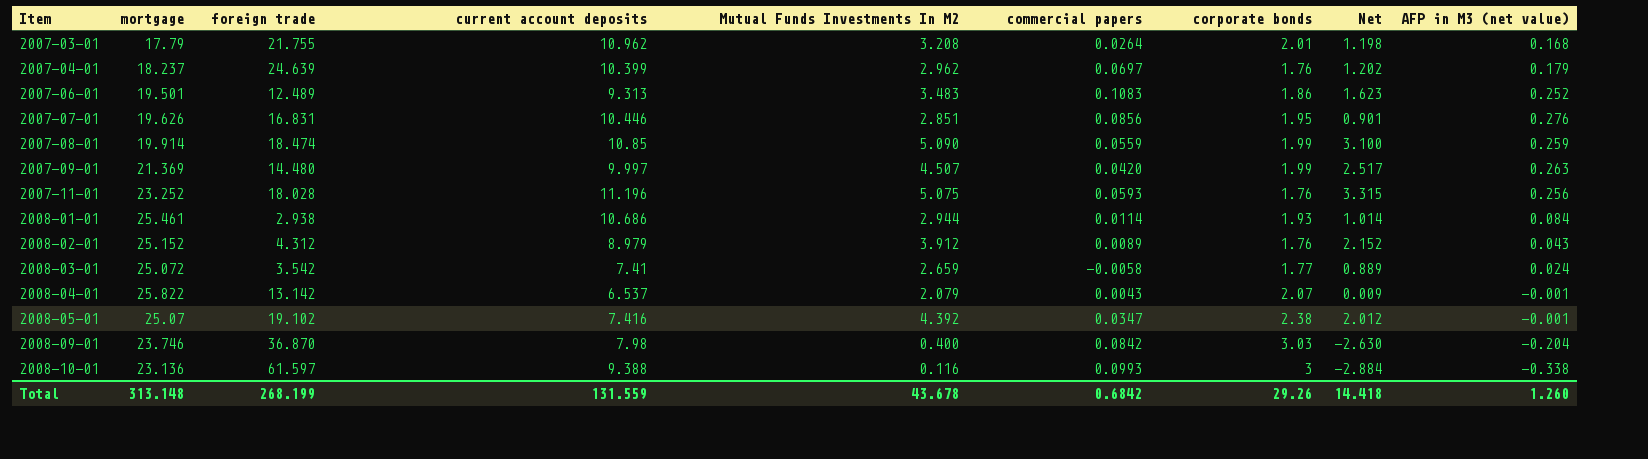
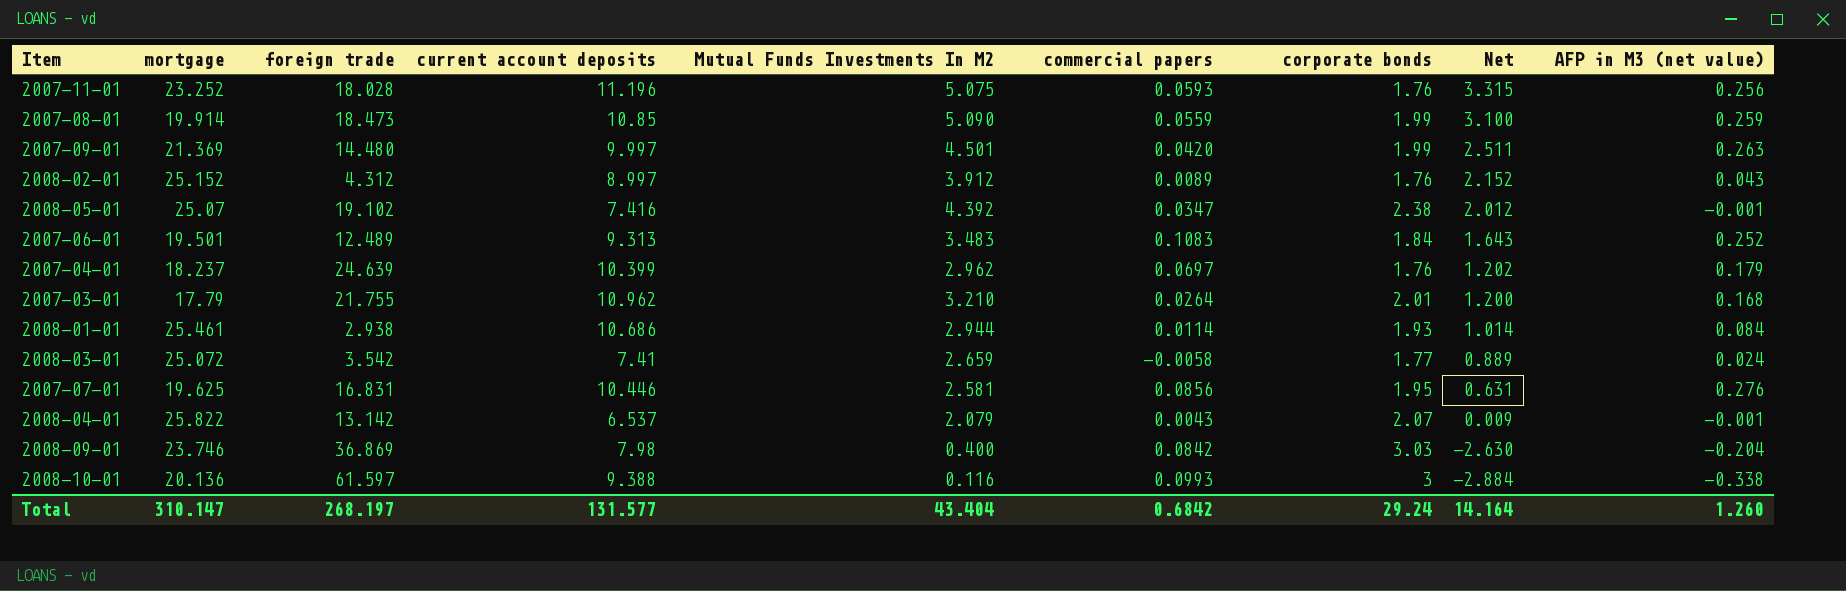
row order: Item ascending -> Net descending
2007-08-01 | foreign trade: 18.474 -> 18.473
2007-09-01 | Mutual Funds Investments In M2: 4.507 -> 4.501
2007-09-01 | Net: 2.517 -> 2.511
2008-02-01 | current account deposits: 8.979 -> 8.997
2007-06-01 | corporate bonds: 1.86 -> 1.84
2007-06-01 | Net: 1.623 -> 1.643
2007-03-01 | Mutual Funds Investments In M2: 3.208 -> 3.210
2007-03-01 | Net: 1.198 -> 1.200
2007-07-01 | mortgage: 19.626 -> 19.625
2007-07-01 | Mutual Funds Investments In M2: 2.851 -> 2.581
2007-07-01 | Net: 0.901 -> 0.631
2008-09-01 | foreign trade: 36.870 -> 36.869
2008-10-01 | mortgage: 23.136 -> 20.136
Total | mortgage: 313.148 -> 310.147
Total | foreign trade: 268.199 -> 268.197
Total | current account deposits: 131.559 -> 131.577
Total | Mutual Funds Investments In M2: 43.678 -> 43.404
Total | corporate bonds: 29.26 -> 29.24
Total | Net: 14.418 -> 14.164

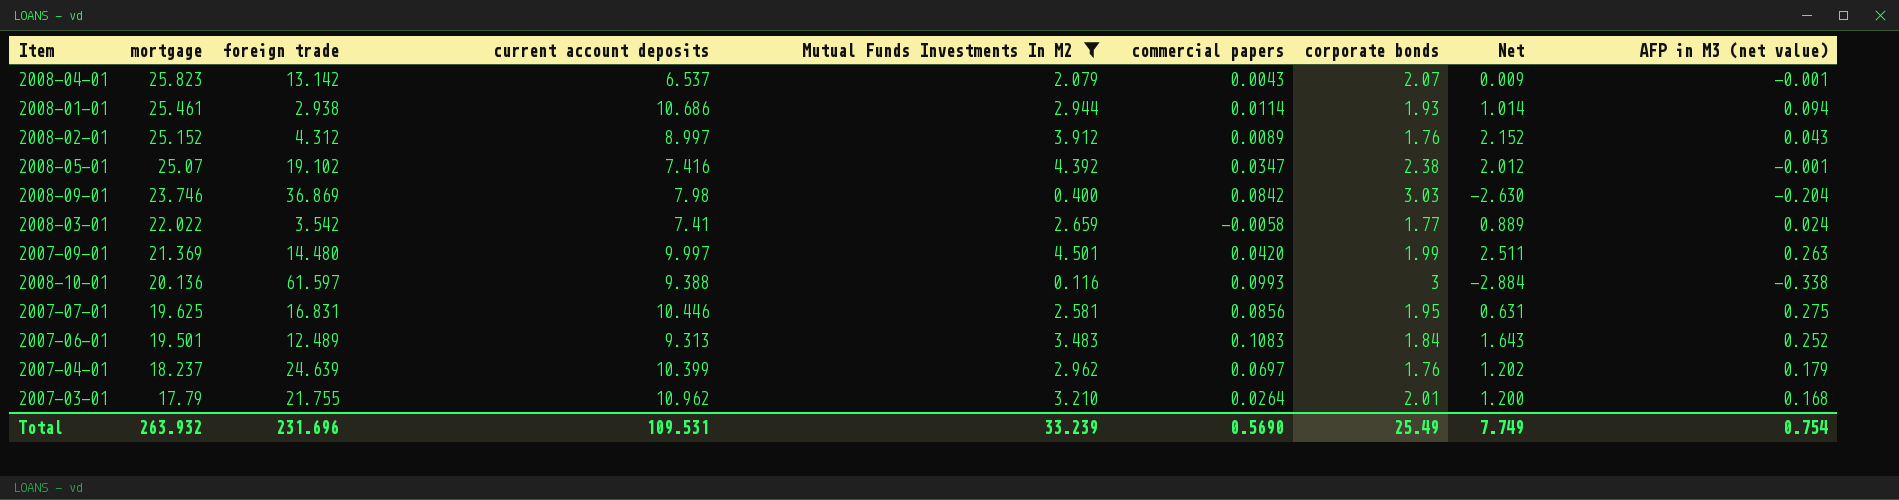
filter: none -> Mutual Funds Investments In M2 <= 4.501
row order: Net descending -> mortgage descending
2008-04-01 | mortgage: 25.822 -> 25.823
2008-01-01 | AFP in M3 (net value): 0.084 -> 0.094
2008-03-01 | mortgage: 25.072 -> 22.022
2007-07-01 | AFP in M3 (net value): 0.276 -> 0.275
Total | mortgage: 310.147 -> 263.932
Total | foreign trade: 268.197 -> 231.696
Total | current account deposits: 131.577 -> 109.531
Total | Mutual Funds Investments In M2: 43.404 -> 33.239
Total | commercial papers: 0.6842 -> 0.5690
Total | corporate bonds: 29.24 -> 25.49
Total | Net: 14.164 -> 7.749
Total | AFP in M3 (net value): 1.260 -> 0.754

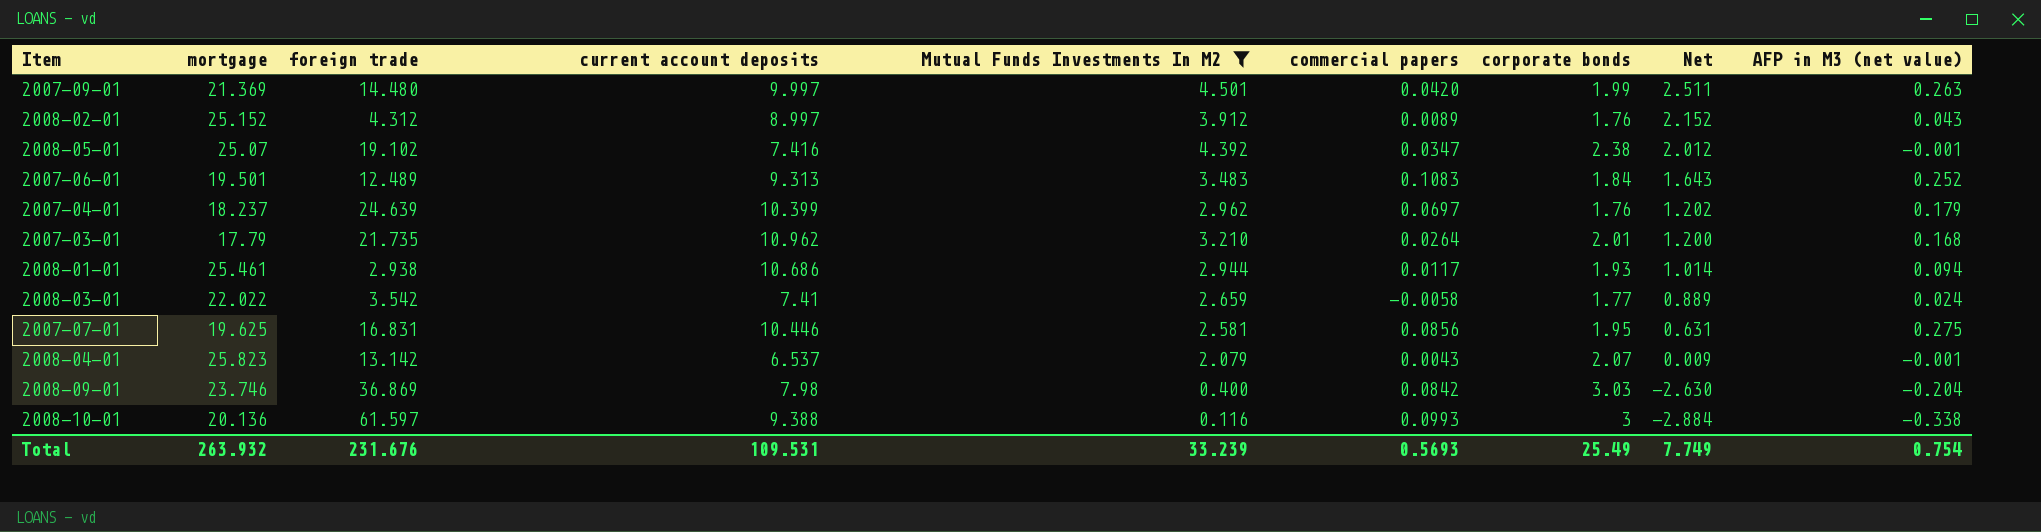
row order: mortgage descending -> Net descending
2007-03-01 | foreign trade: 21.755 -> 21.735
2008-01-01 | commercial papers: 0.0114 -> 0.0117
Total | foreign trade: 231.696 -> 231.676
Total | commercial papers: 0.5690 -> 0.5693

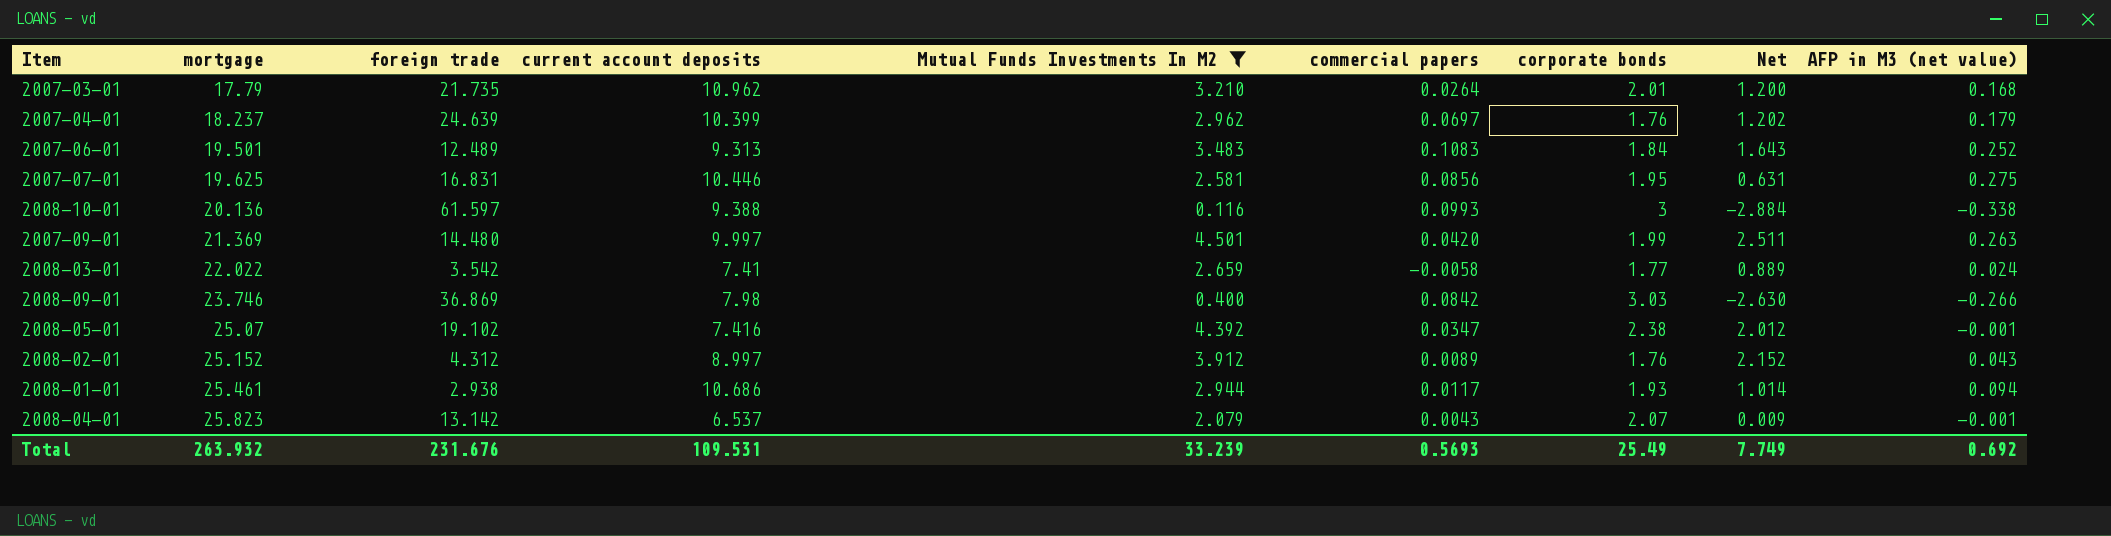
row order: Net descending -> mortgage ascending
2008-09-01 | AFP in M3 (net value): -0.204 -> -0.266
Total | AFP in M3 (net value): 0.754 -> 0.692

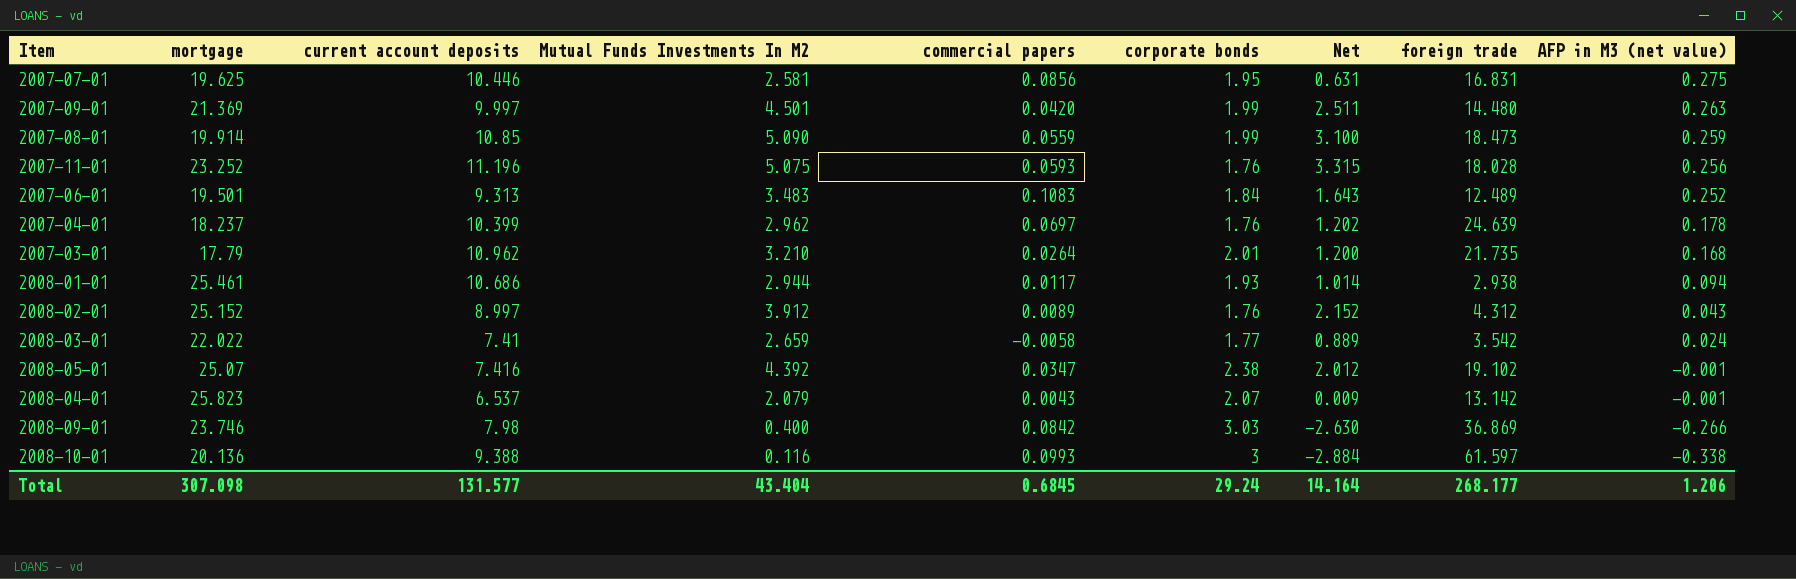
filter: Mutual Funds Investments In M2 <= 4.501 -> none
row order: mortgage ascending -> AFP in M3 (net value) descending
column foreign trade | position: 3 -> 8
2007-04-01 | AFP in M3 (net value): 0.179 -> 0.178
Total | mortgage: 263.932 -> 307.098
Total | current account deposits: 109.531 -> 131.577
Total | Mutual Funds Investments In M2: 33.239 -> 43.404
Total | commercial papers: 0.5693 -> 0.6845
Total | corporate bonds: 25.49 -> 29.24
Total | Net: 7.749 -> 14.164
Total | foreign trade: 231.676 -> 268.177
Total | AFP in M3 (net value): 0.692 -> 1.206

